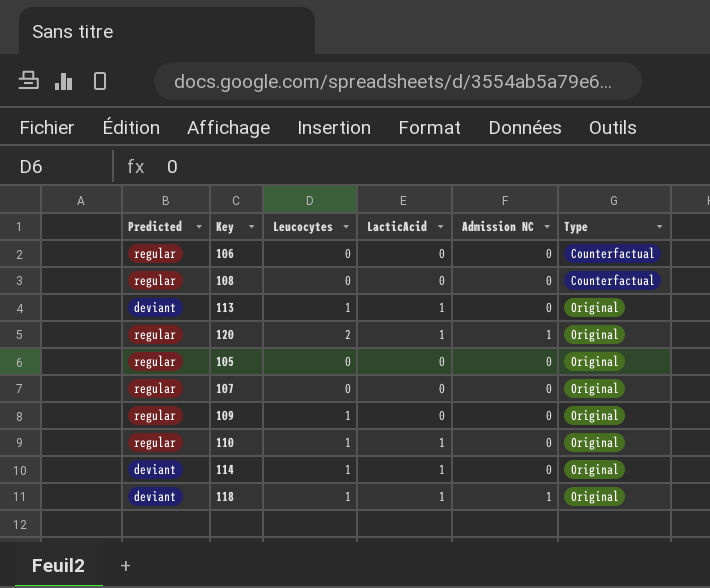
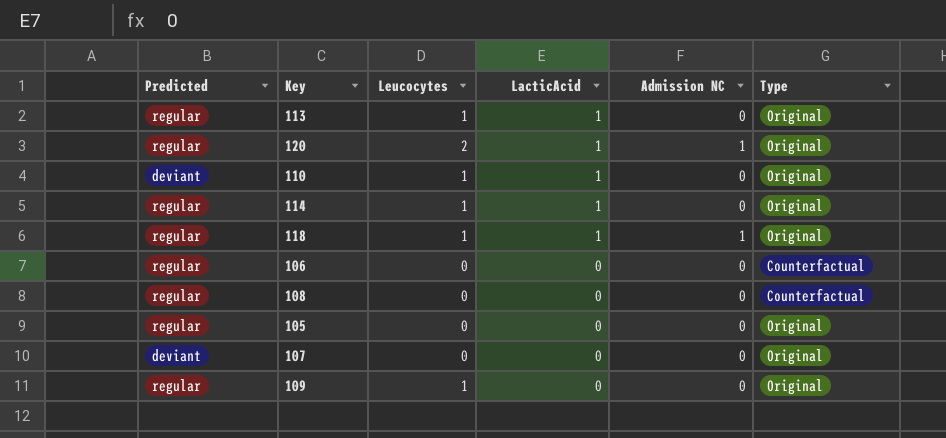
row order: Type ascending -> LacticAcid descending
113 | Predicted: deviant -> regular
110 | Predicted: regular -> deviant
114 | Predicted: deviant -> regular
118 | Predicted: deviant -> regular
107 | Predicted: regular -> deviant

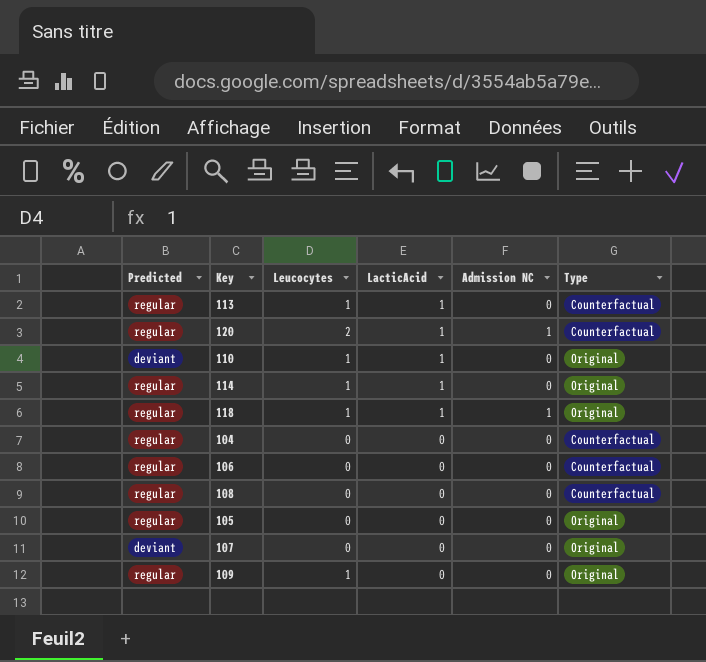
113 | Type: Original -> Counterfactual
120 | Type: Original -> Counterfactual
row 104: none -> regular | 0 | 0 | 0 | Counterfactual

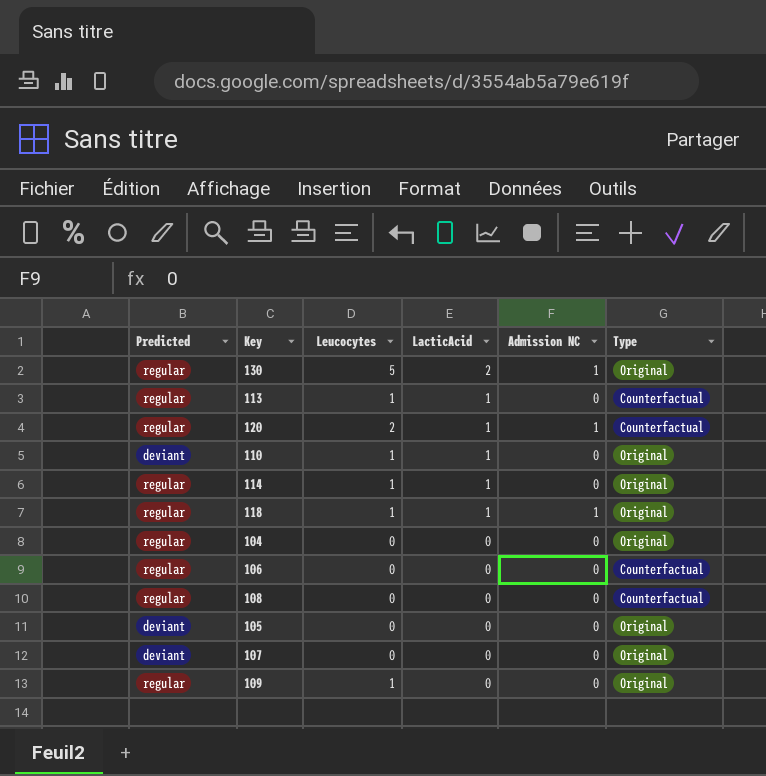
row 130: none -> regular | 5 | 2 | 1 | Original
104 | Type: Counterfactual -> Original
105 | Predicted: regular -> deviant

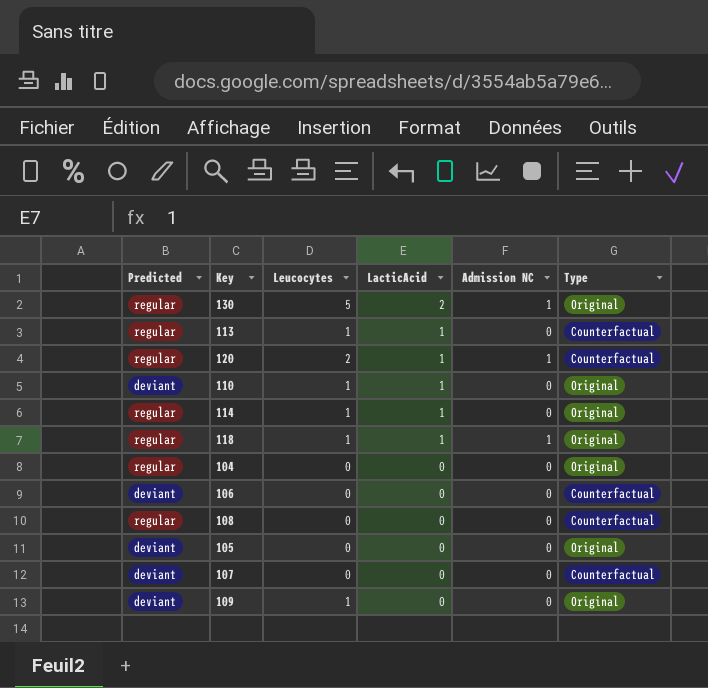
106 | Predicted: regular -> deviant
107 | Type: Original -> Counterfactual
109 | Predicted: regular -> deviant

